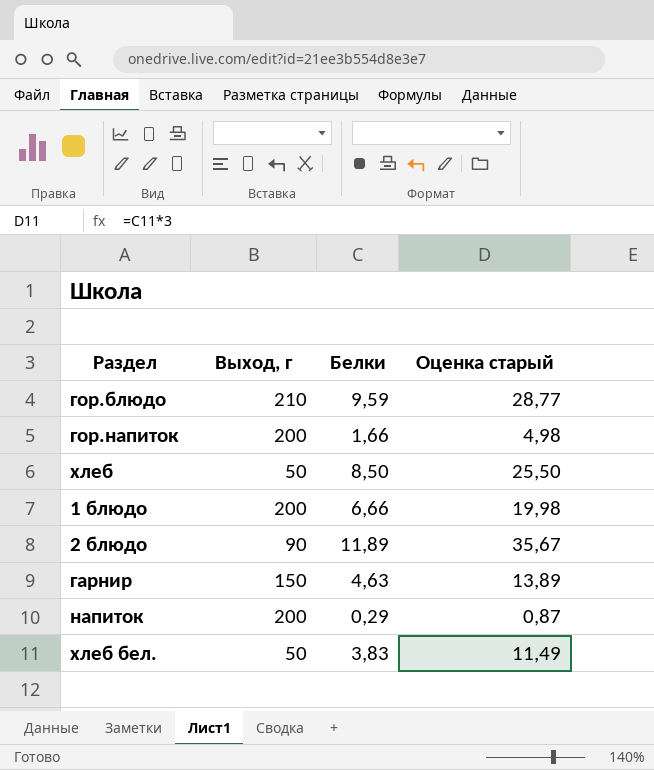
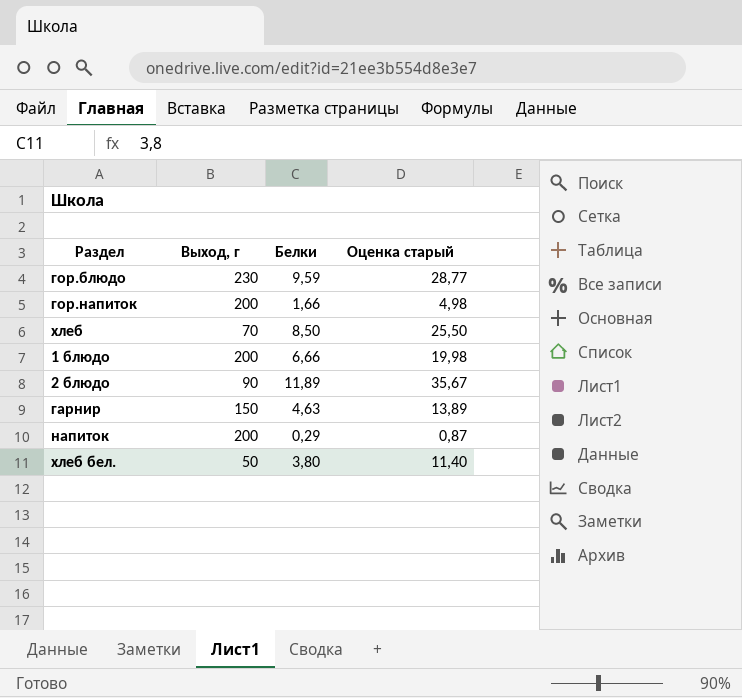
гор.блюдо | Выход, г: 210 -> 230
хлеб | Выход, г: 50 -> 70
хлеб бел. | Белки: 3,83 -> 3,80
хлеб бел. | Оценка старый: 11,49 -> 11,40

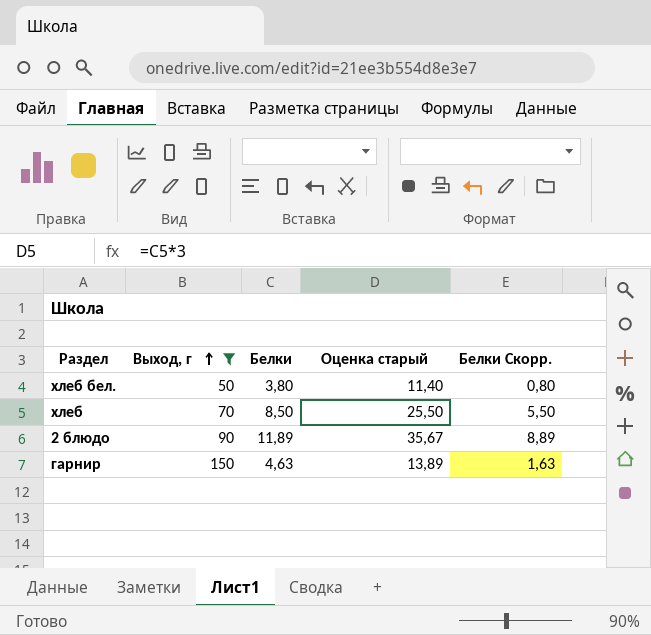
filter: none -> Выход, г <= 150
row order: none -> Выход, г ascending
column Белки Скорр. | formula: none -> [Белки] - 3

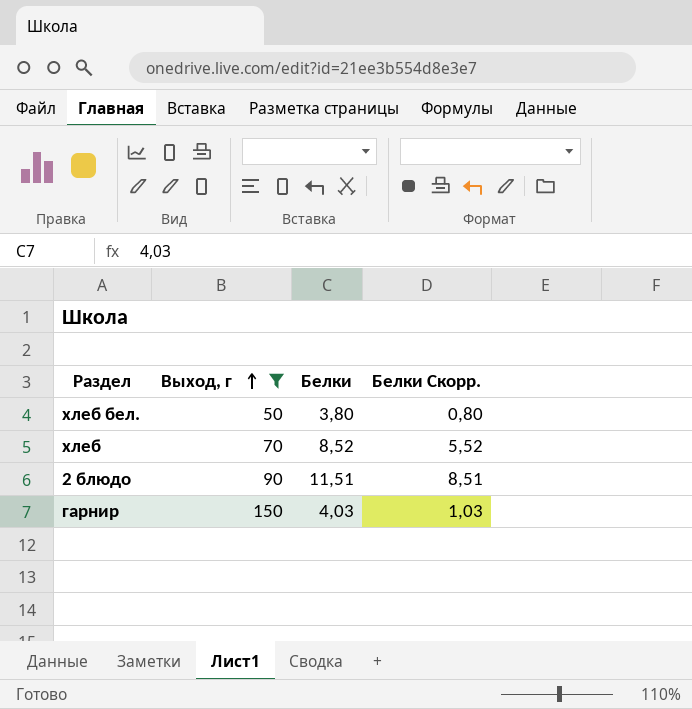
column Оценка старый | formula: [Белки] * 3 -> none
хлеб | Белки: 8,50 -> 8,52
хлеб | Белки Скорр.: 5,50 -> 5,52
2 блюдо | Белки: 11,89 -> 11,51
2 блюдо | Белки Скорр.: 8,89 -> 8,51
гарнир | Белки: 4,63 -> 4,03
гарнир | Белки Скорр.: 1,63 -> 1,03

